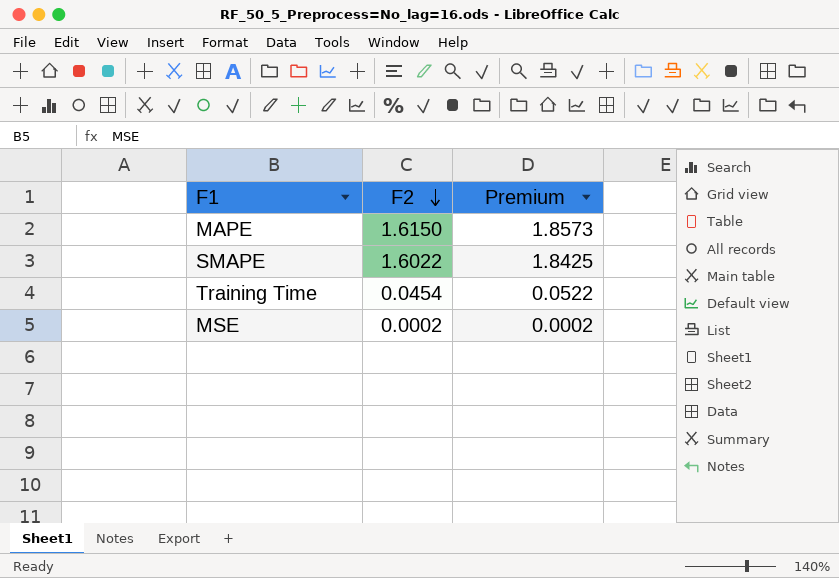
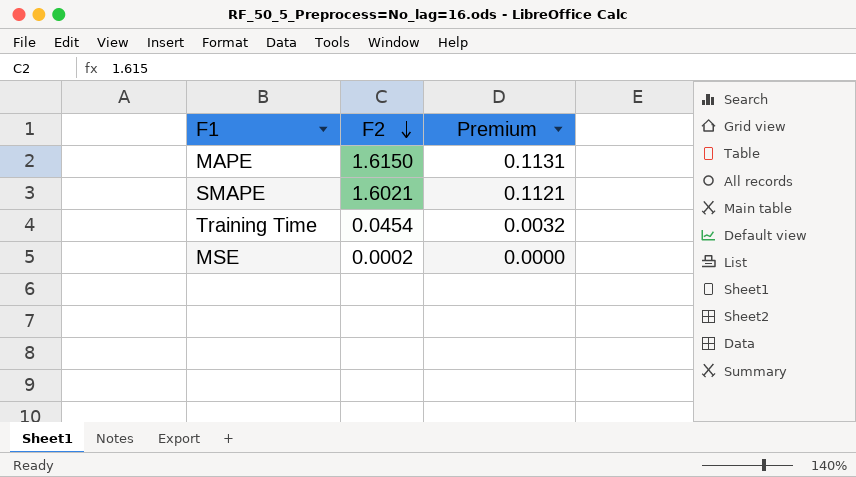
column Premium | formula: [F2] * 1.15 -> [F2] * 0.07
SMAPE | F2: 1.6022 -> 1.6021

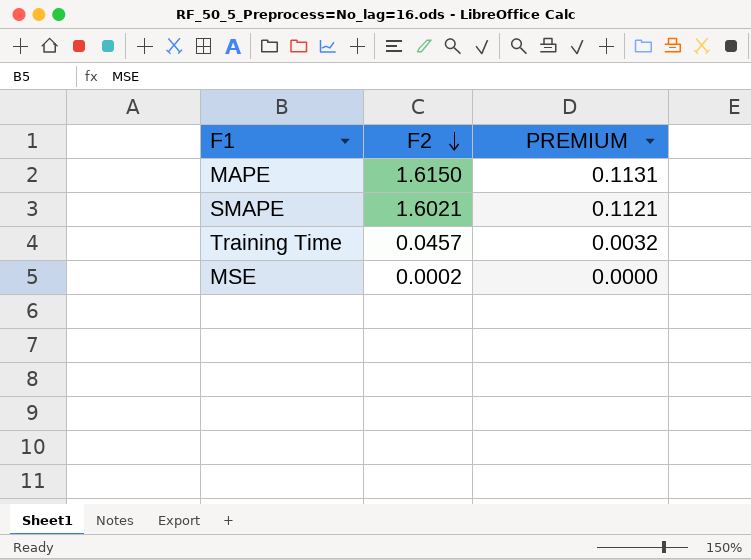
column name: Premium -> PREMIUM
Training Time | F2: 0.0454 -> 0.0457

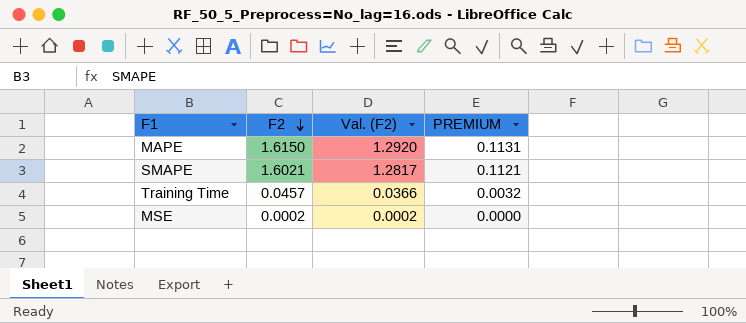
column Val. (F2) | formula: none -> [F2] * 0.8

